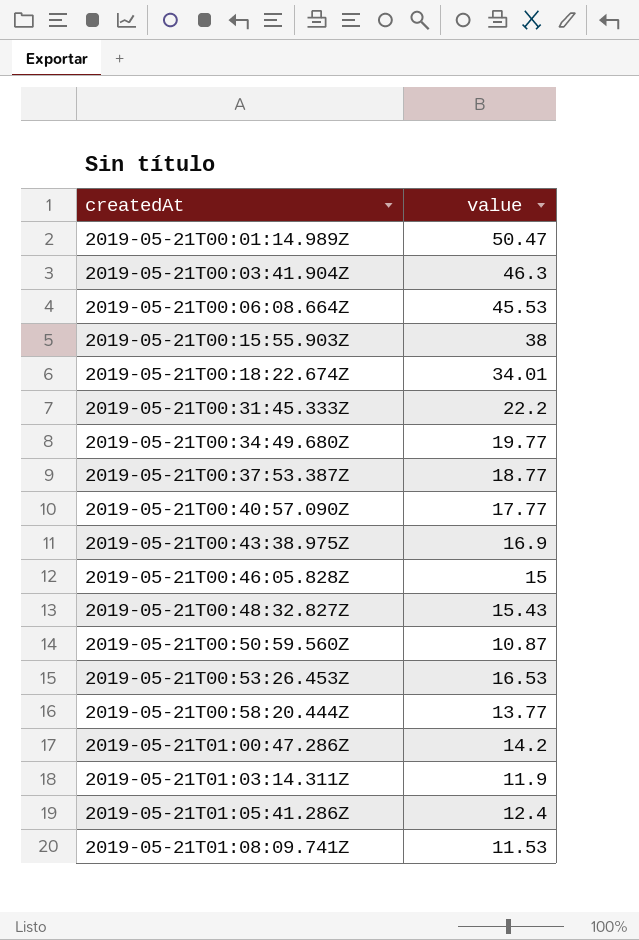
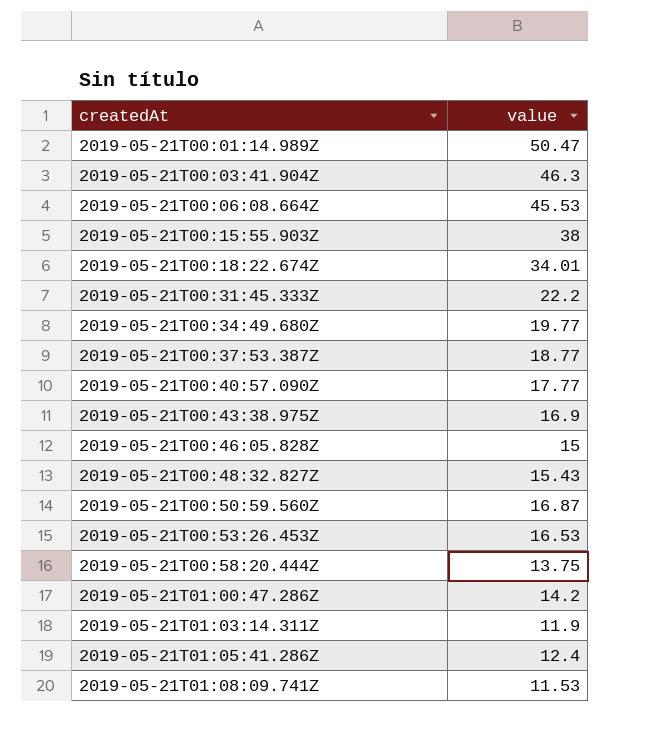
2019-05-21T00:50:59.560Z | value: 10.87 -> 16.87
2019-05-21T00:58:20.444Z | value: 13.77 -> 13.75

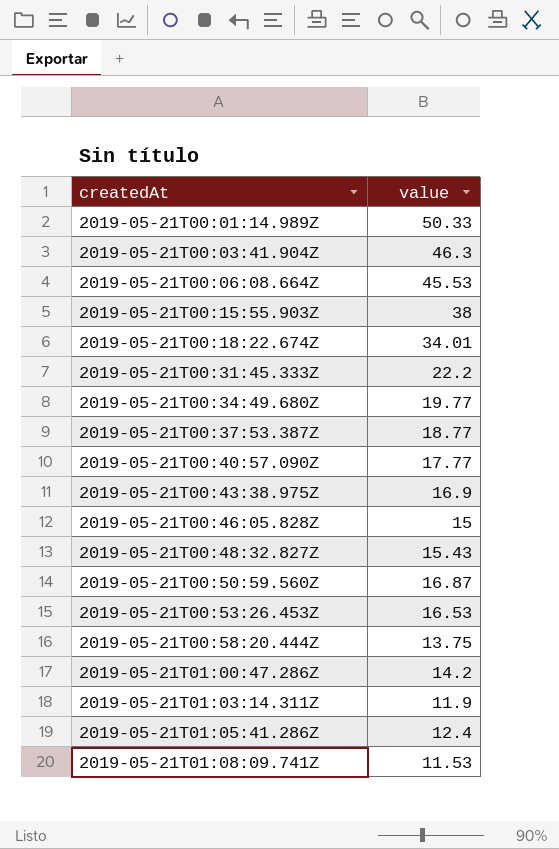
2019-05-21T00:01:14.989Z | value: 50.47 -> 50.33

